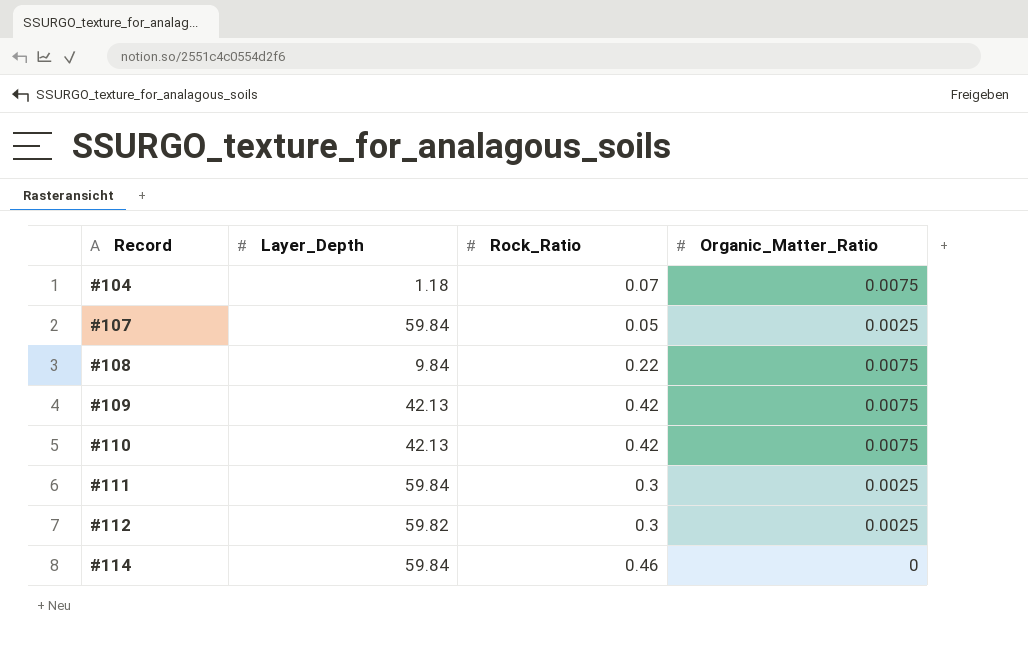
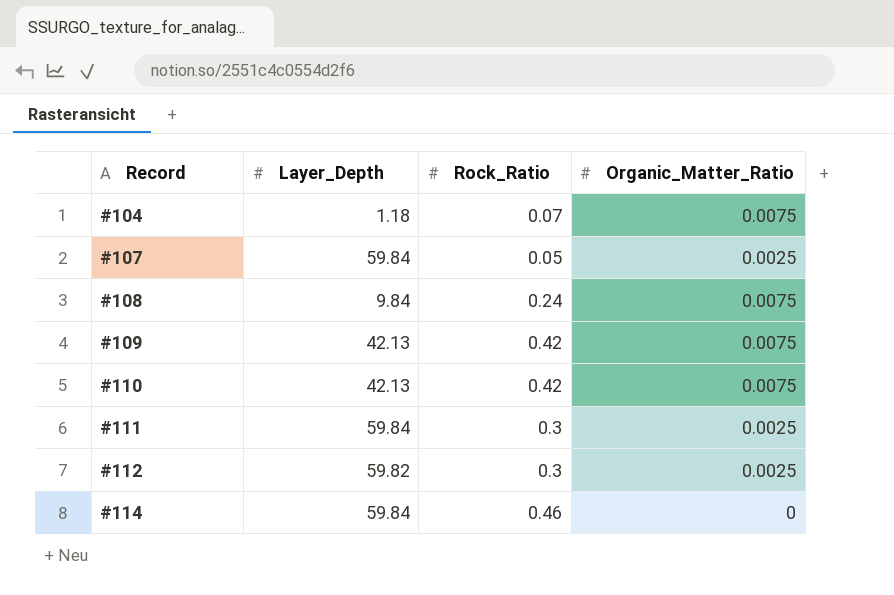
#108 | Rock_Ratio: 0.22 -> 0.24

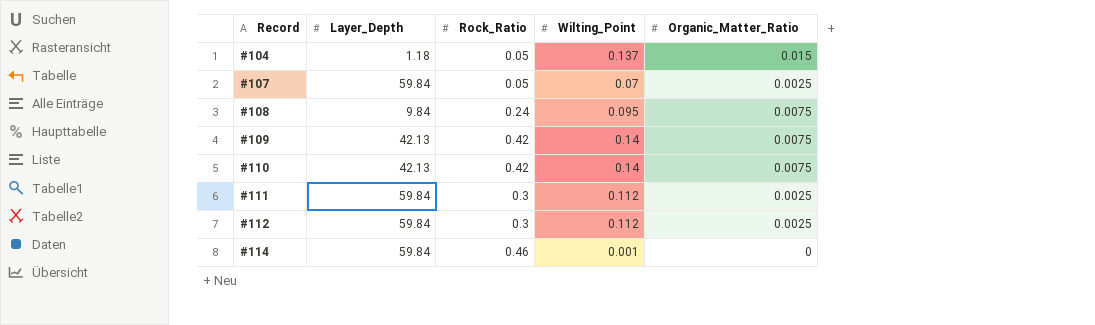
column Wilting_Point | position: none -> 4
#104 | Rock_Ratio: 0.07 -> 0.05
#104 | Organic_Matter_Ratio: 0.0075 -> 0.015
#112 | Layer_Depth: 59.82 -> 59.84

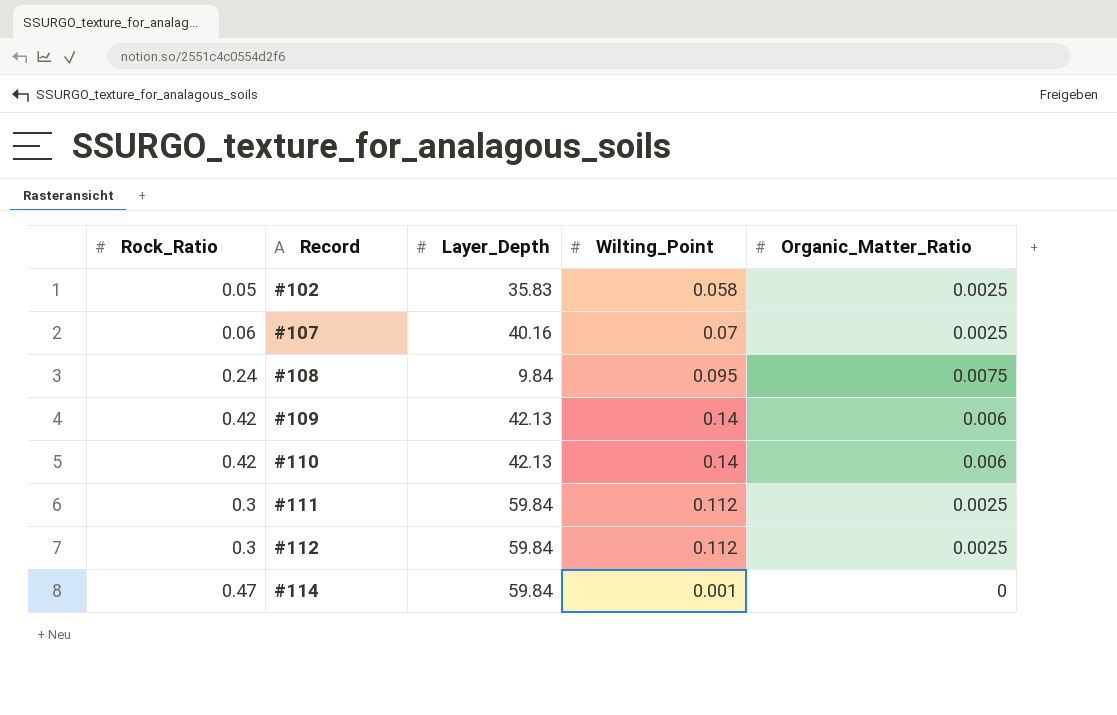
column Rock_Ratio | position: 3 -> 1
row #104: 1.18 | 0.05 | 0.137 | 0.015 -> none
row #102: none -> 0.05 | 35.83 | 0.058 | 0.0025
#107 | Rock_Ratio: 0.05 -> 0.06
#107 | Layer_Depth: 59.84 -> 40.16
#109 | Organic_Matter_Ratio: 0.0075 -> 0.006
#110 | Organic_Matter_Ratio: 0.0075 -> 0.006
#114 | Rock_Ratio: 0.46 -> 0.47

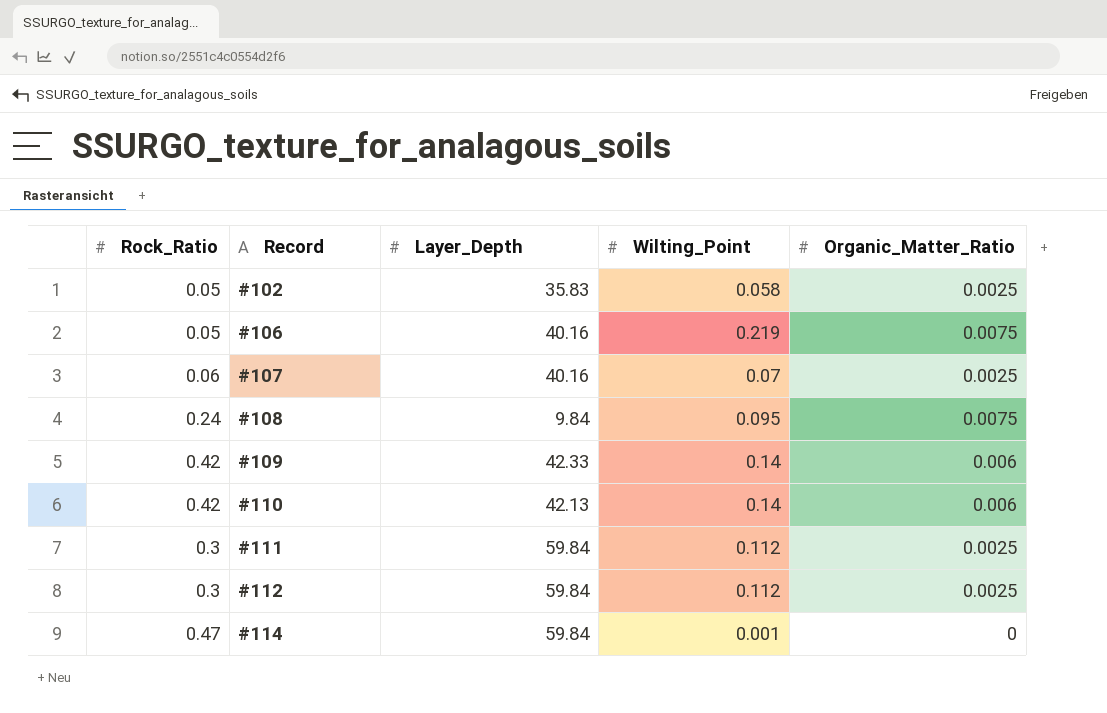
row #106: none -> 0.05 | 40.16 | 0.219 | 0.0075
#109 | Layer_Depth: 42.13 -> 42.33

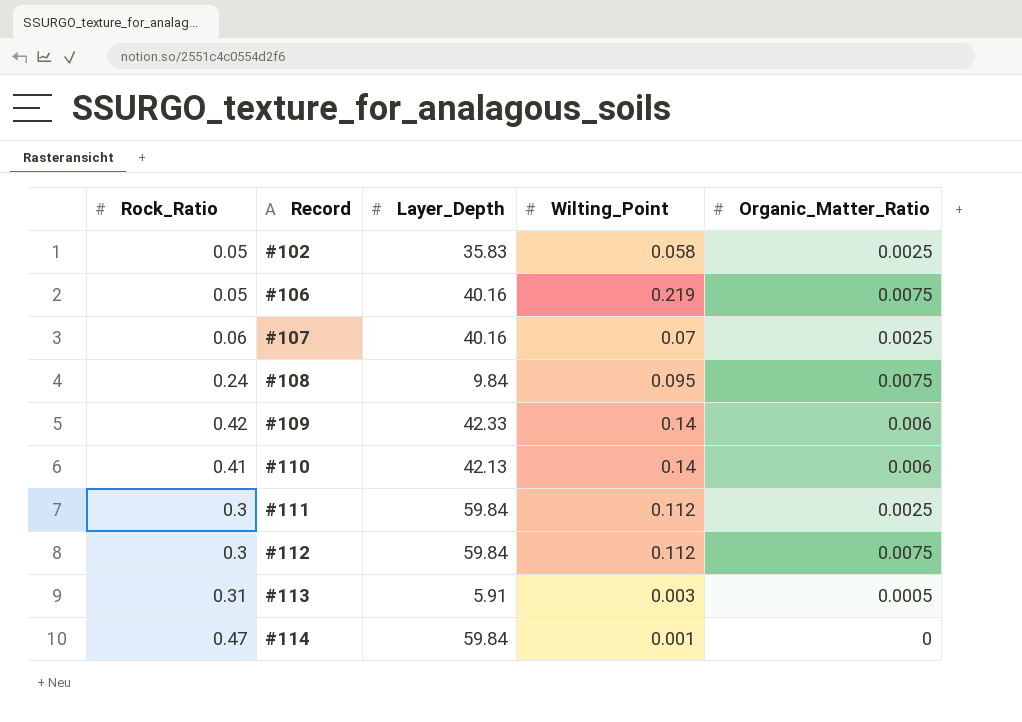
#110 | Rock_Ratio: 0.42 -> 0.41
#112 | Organic_Matter_Ratio: 0.0025 -> 0.0075
row #113: none -> 0.31 | 5.91 | 0.003 | 0.0005

